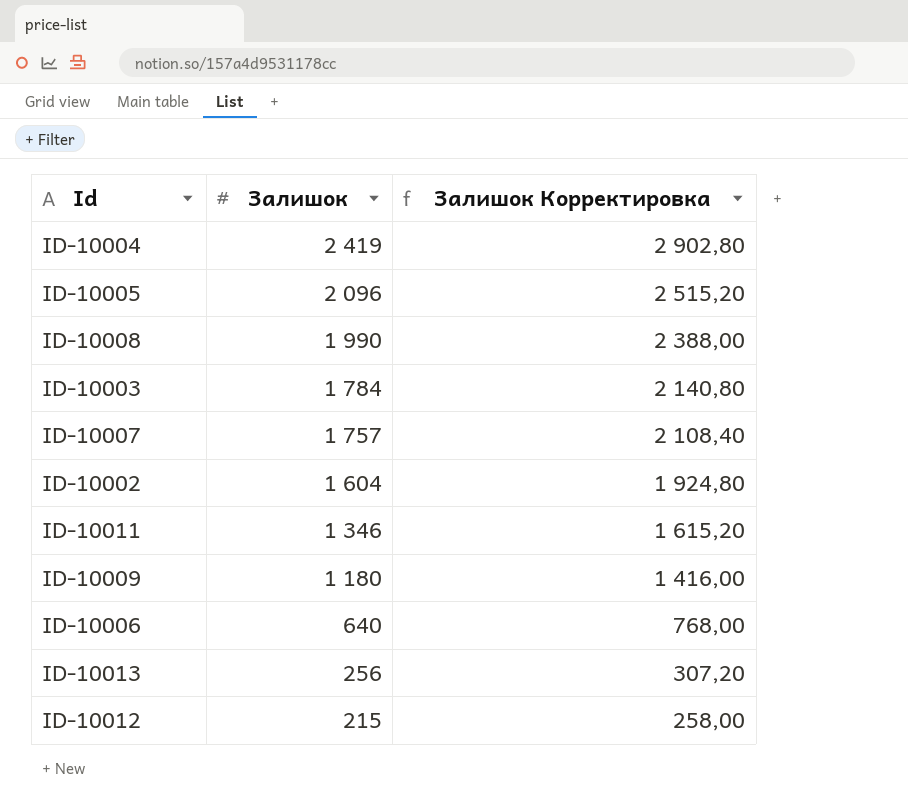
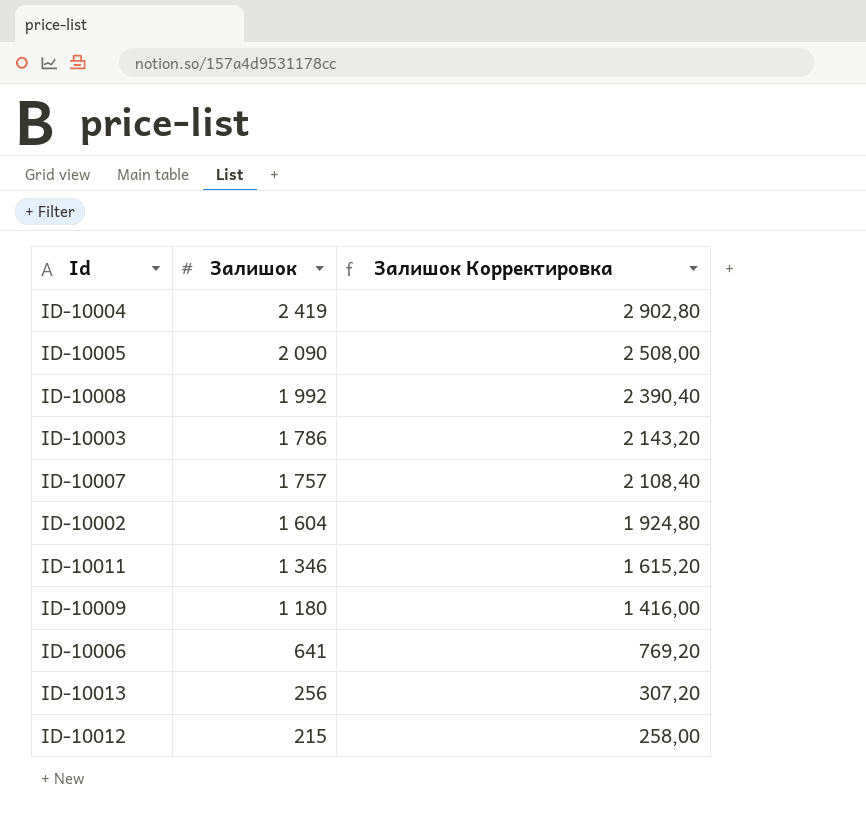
ID-10005 | Залишок: 2 096 -> 2 090
ID-10005 | Залишок Корректировка: 2 515,20 -> 2 508,00
ID-10008 | Залишок: 1 990 -> 1 992
ID-10008 | Залишок Корректировка: 2 388,00 -> 2 390,40
ID-10003 | Залишок: 1 784 -> 1 786
ID-10003 | Залишок Корректировка: 2 140,80 -> 2 143,20
ID-10006 | Залишок: 640 -> 641
ID-10006 | Залишок Корректировка: 768,00 -> 769,20

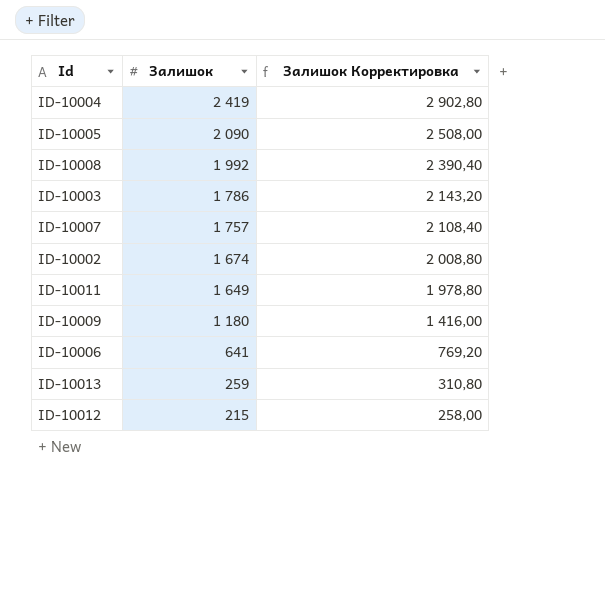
ID-10002 | Залишок: 1 604 -> 1 674
ID-10002 | Залишок Корректировка: 1 924,80 -> 2 008,80
ID-10011 | Залишок: 1 346 -> 1 649
ID-10011 | Залишок Корректировка: 1 615,20 -> 1 978,80
ID-10013 | Залишок: 256 -> 259
ID-10013 | Залишок Корректировка: 307,20 -> 310,80

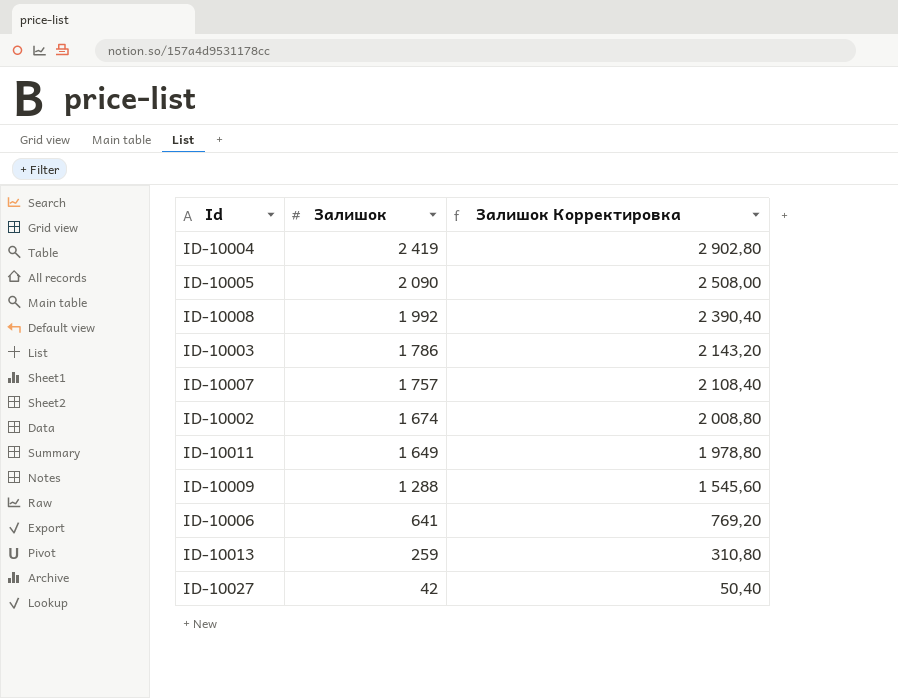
row ID-10012: 215 | 258,00 -> none
ID-10009 | Залишок: 1 180 -> 1 288
ID-10009 | Залишок Корректировка: 1 416,00 -> 1 545,60
row ID-10027: none -> 42 | 50,40

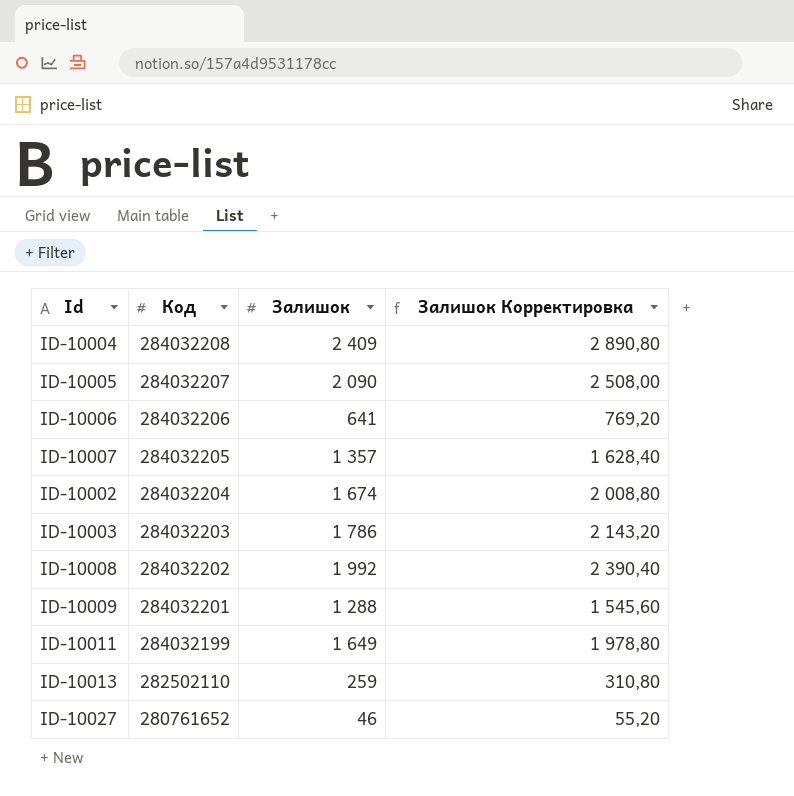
row order: Залишок descending -> Код descending
column Код | position: none -> 2
ID-10004 | Залишок: 2 419 -> 2 409
ID-10004 | Залишок Корректировка: 2 902,80 -> 2 890,80
ID-10007 | Залишок: 1 757 -> 1 357
ID-10007 | Залишок Корректировка: 2 108,40 -> 1 628,40
ID-10027 | Залишок: 42 -> 46
ID-10027 | Залишок Корректировка: 50,40 -> 55,20

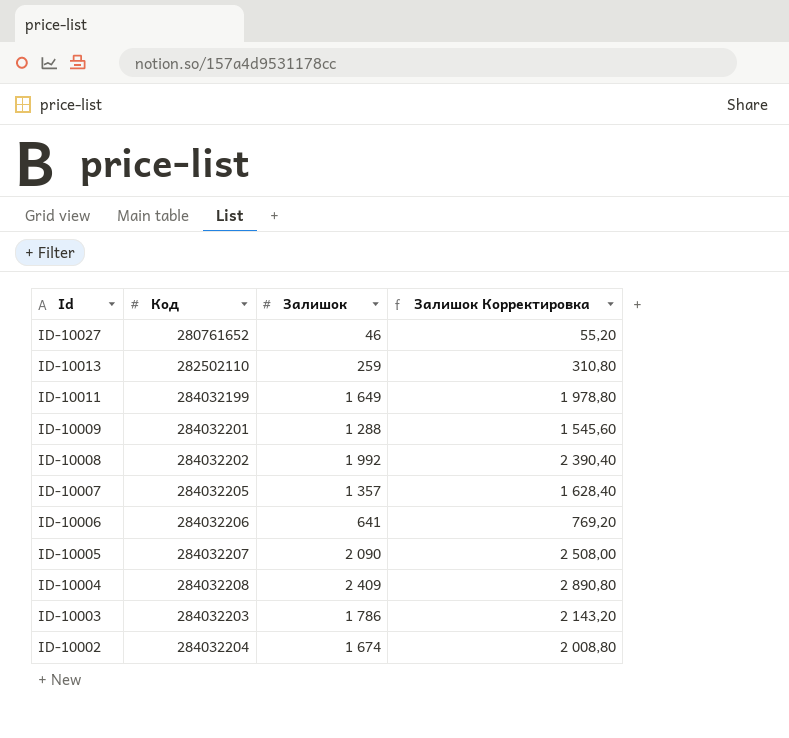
row order: Код descending -> Id descending

